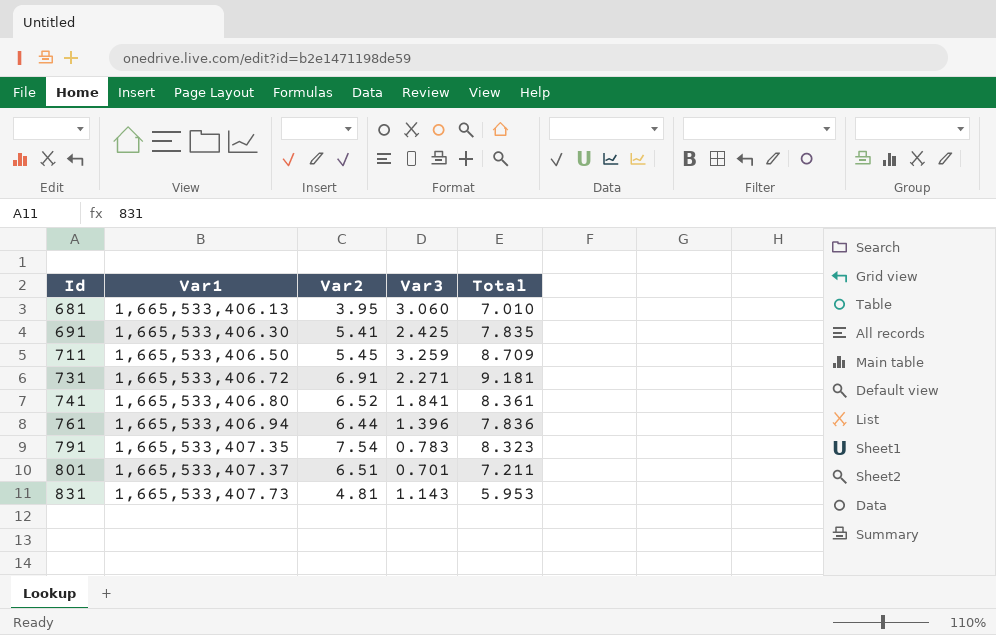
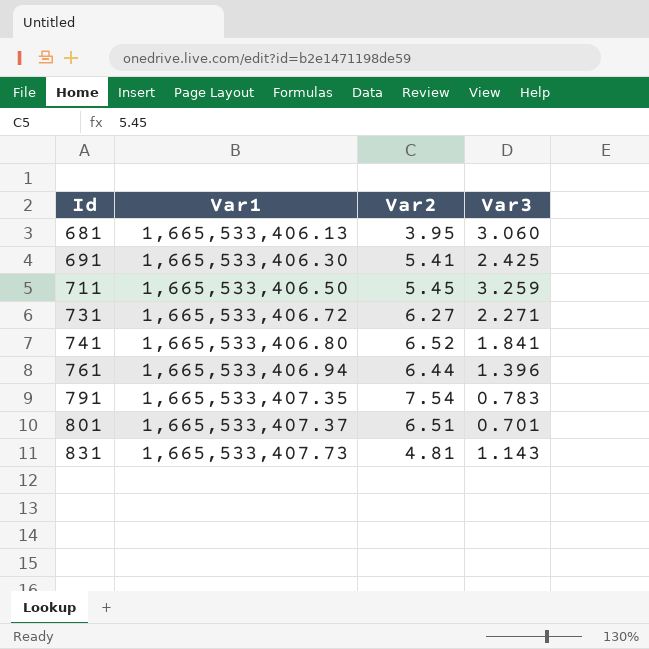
column Total | formula: [Var2] + [Var3] -> none
731 | Var2: 6.91 -> 6.27

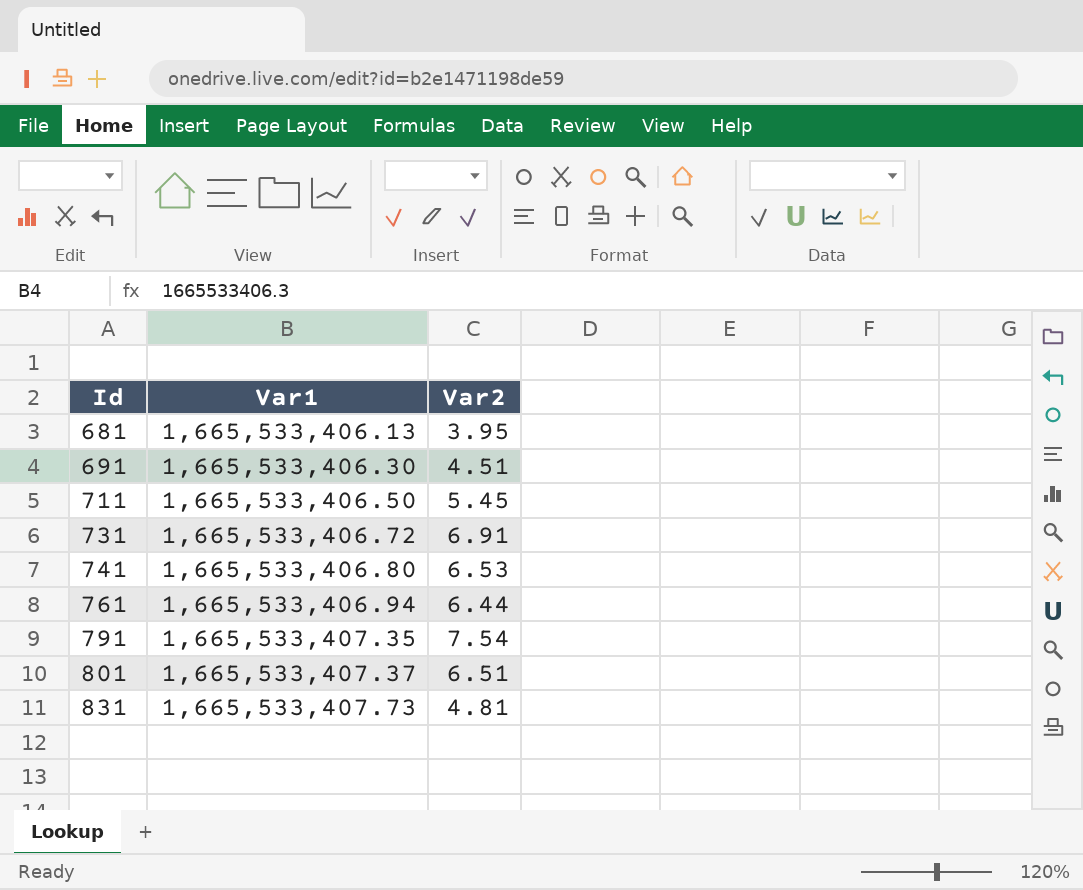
column Var3 | position: 4 -> none
691 | Var2: 5.41 -> 4.51
731 | Var2: 6.27 -> 6.91
741 | Var2: 6.52 -> 6.53

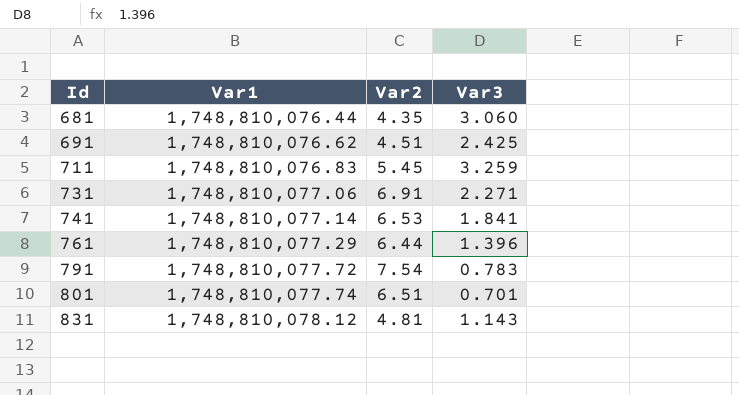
column Var3 | position: none -> 4
681 | Var1: 1,665,533,406.13 -> 1,748,810,076.44
681 | Var2: 3.95 -> 4.35
691 | Var1: 1,665,533,406.30 -> 1,748,810,076.62
711 | Var1: 1,665,533,406.50 -> 1,748,810,076.83
731 | Var1: 1,665,533,406.72 -> 1,748,810,077.06
741 | Var1: 1,665,533,406.80 -> 1,748,810,077.14
761 | Var1: 1,665,533,406.94 -> 1,748,810,077.29
791 | Var1: 1,665,533,407.35 -> 1,748,810,077.72
801 | Var1: 1,665,533,407.37 -> 1,748,810,077.74
831 | Var1: 1,665,533,407.73 -> 1,748,810,078.12

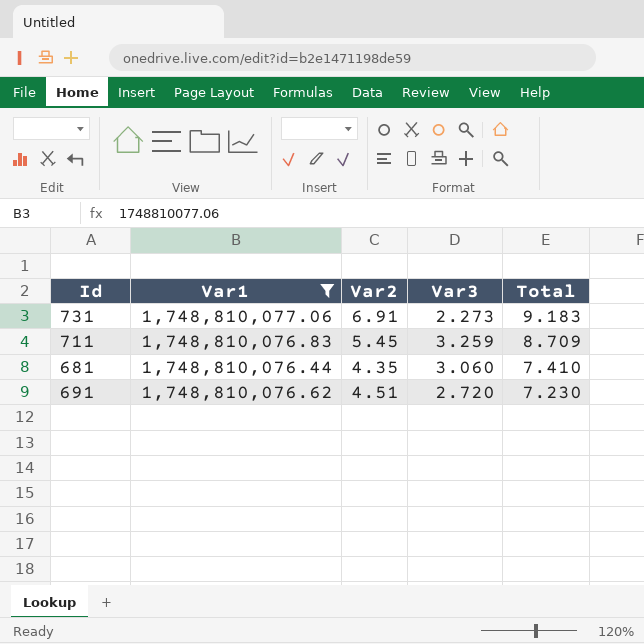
filter: none -> Var1 <= 1,748,810,077.06
row order: Id ascending -> Total descending
column Total | formula: none -> [Var2] + [Var3]
731 | Var3: 2.271 -> 2.273
691 | Var3: 2.425 -> 2.720

